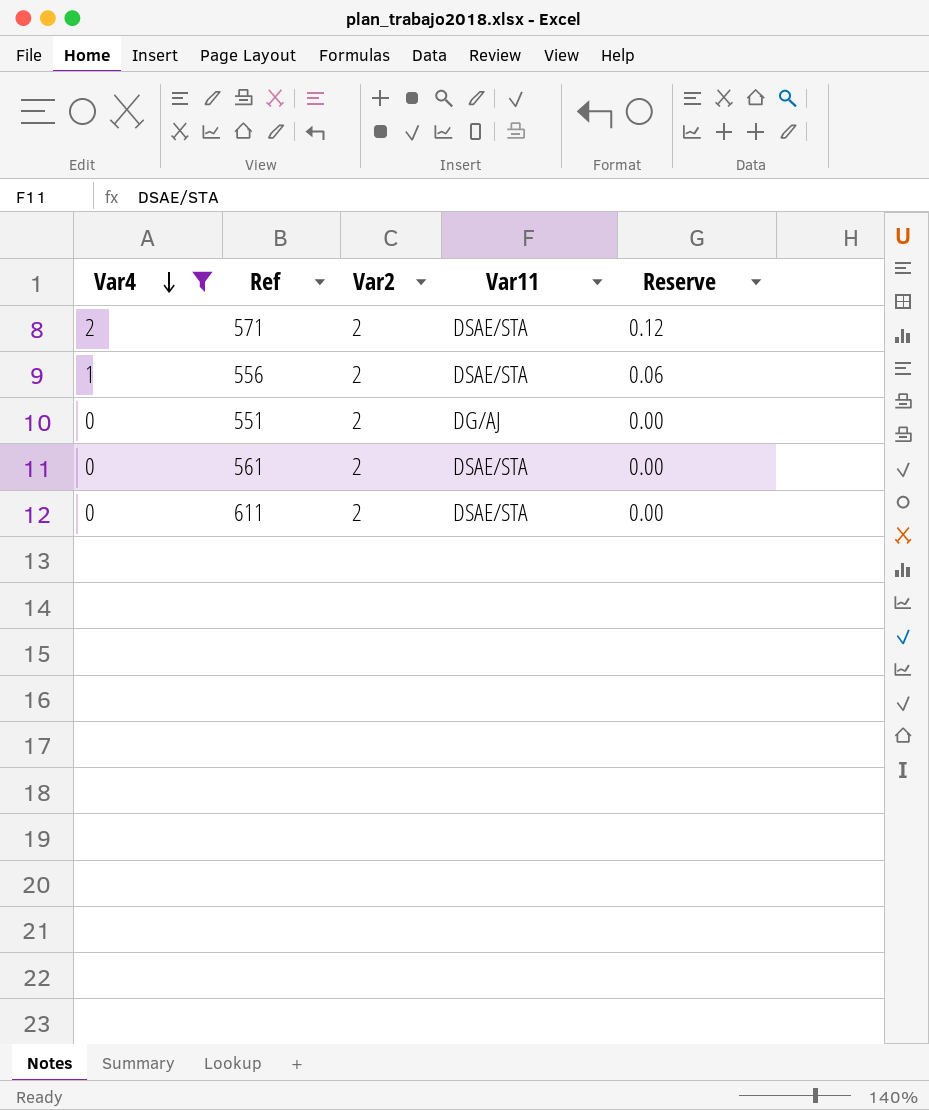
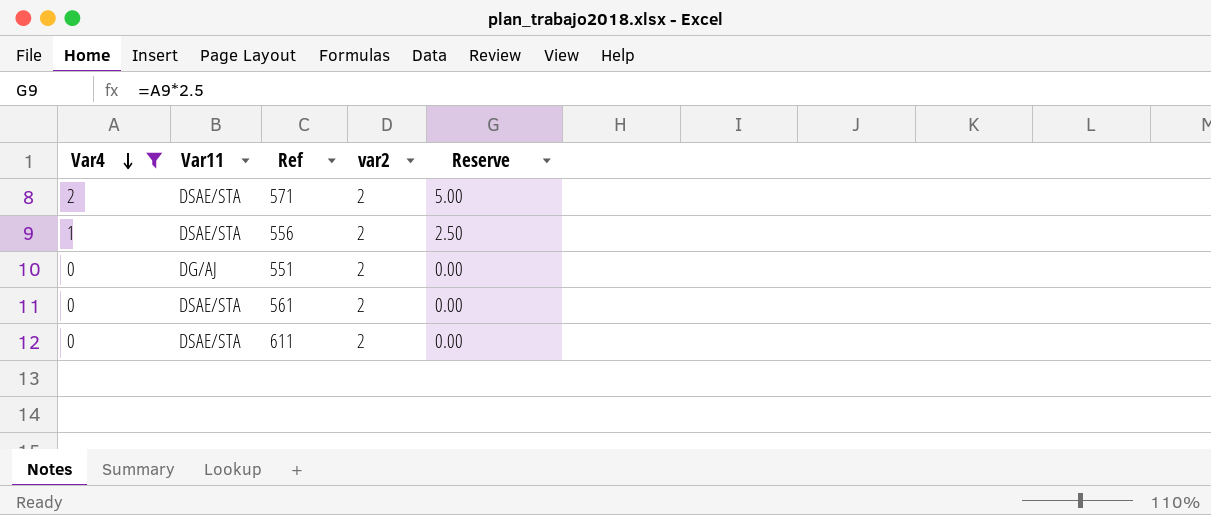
column Var11 | position: 4 -> 2
column name: Var2 -> var2
column Reserve | formula: [Var4] * 0.06 -> [Var4] * 2.5

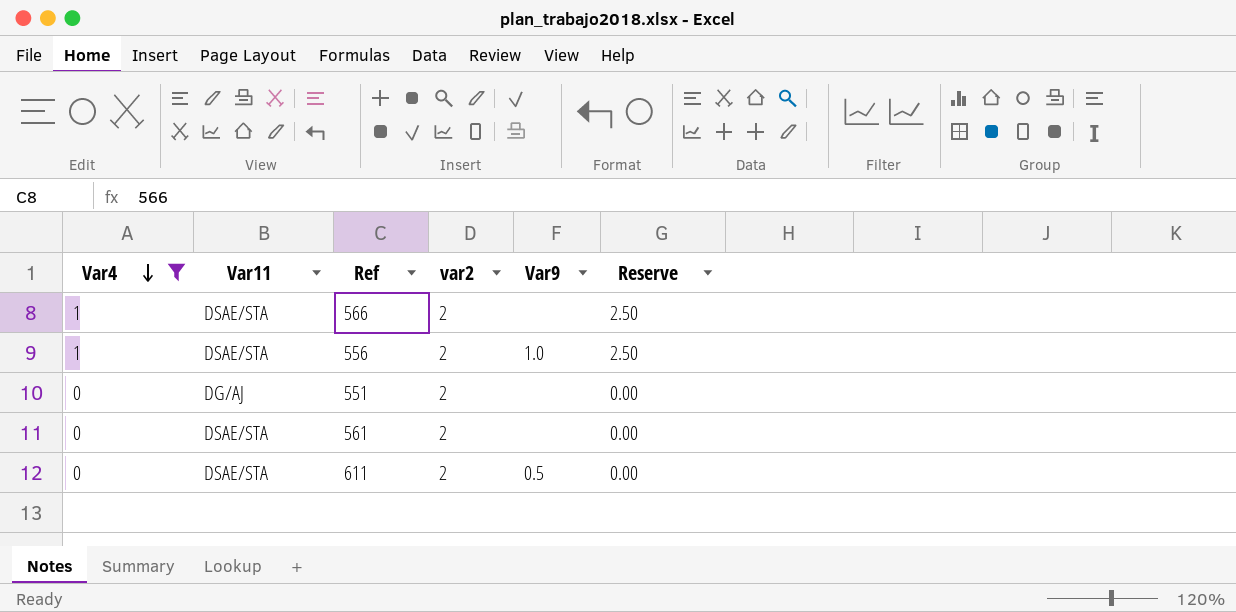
column Var9 | position: none -> 5
row 571: 2 | DSAE/STA | 2 | 5.00 -> none
row 566: none -> 1 | DSAE/STA | 2 | none | 2.50

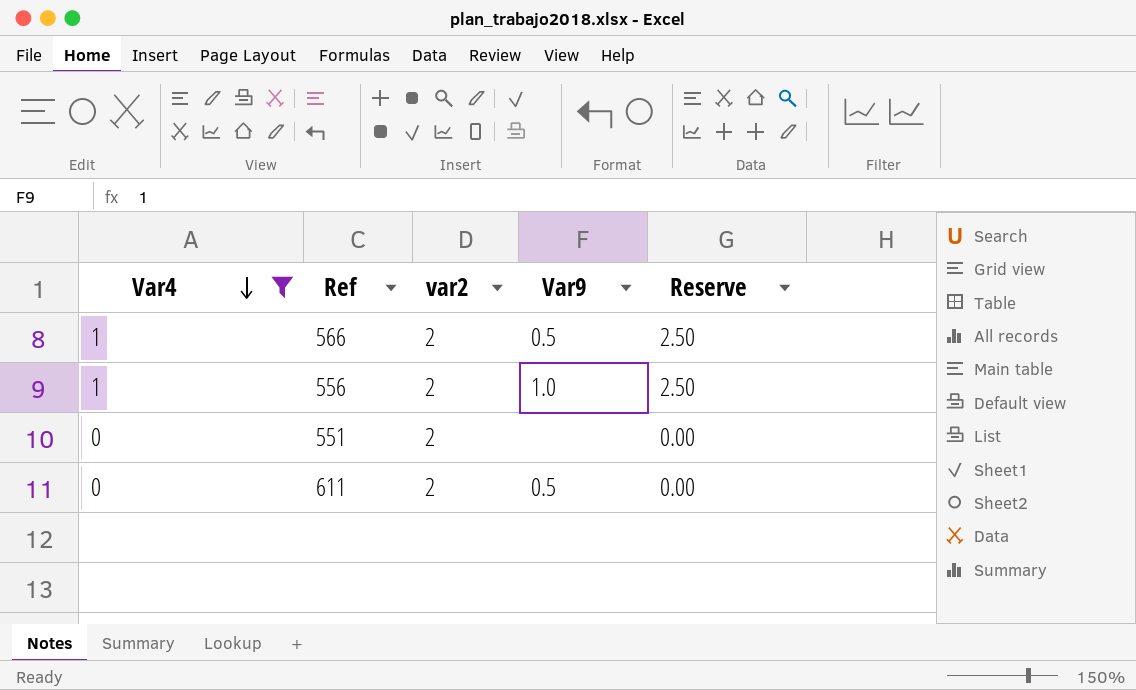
column Var11 | position: 2 -> none
row 561: 0 | DSAE/STA | 2 | none | 0.00 -> none
566 | Var9: none -> 0.5

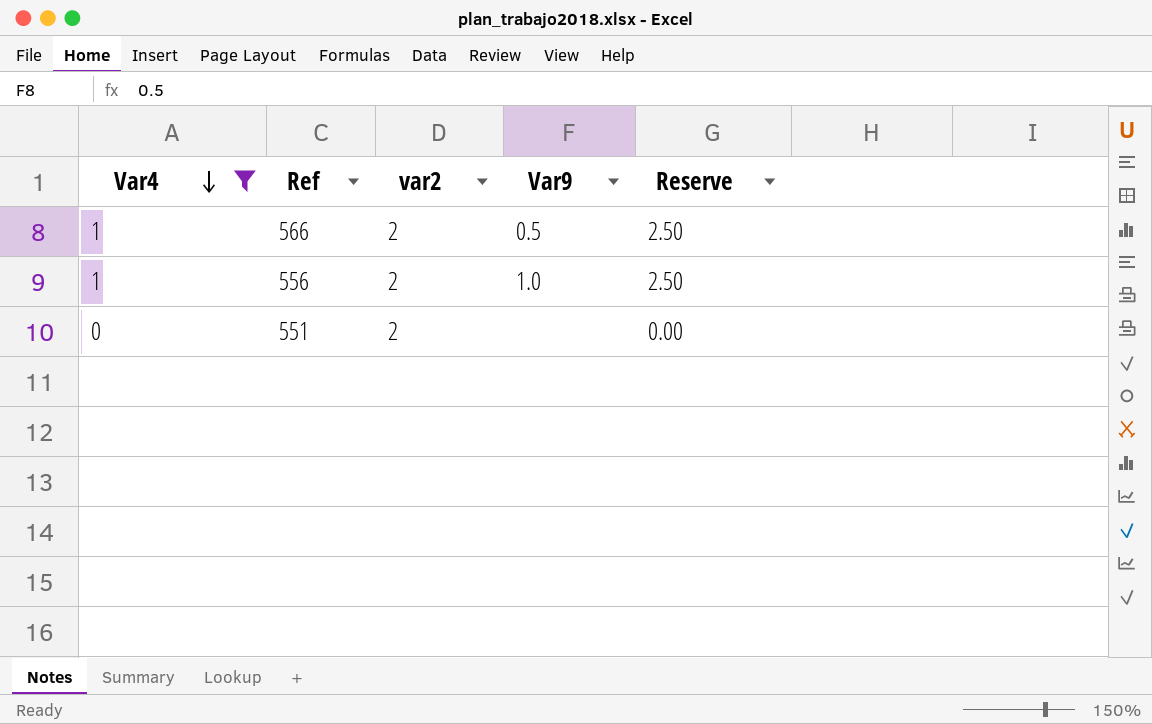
row 611: 0 | 2 | 0.5 | 0.00 -> none

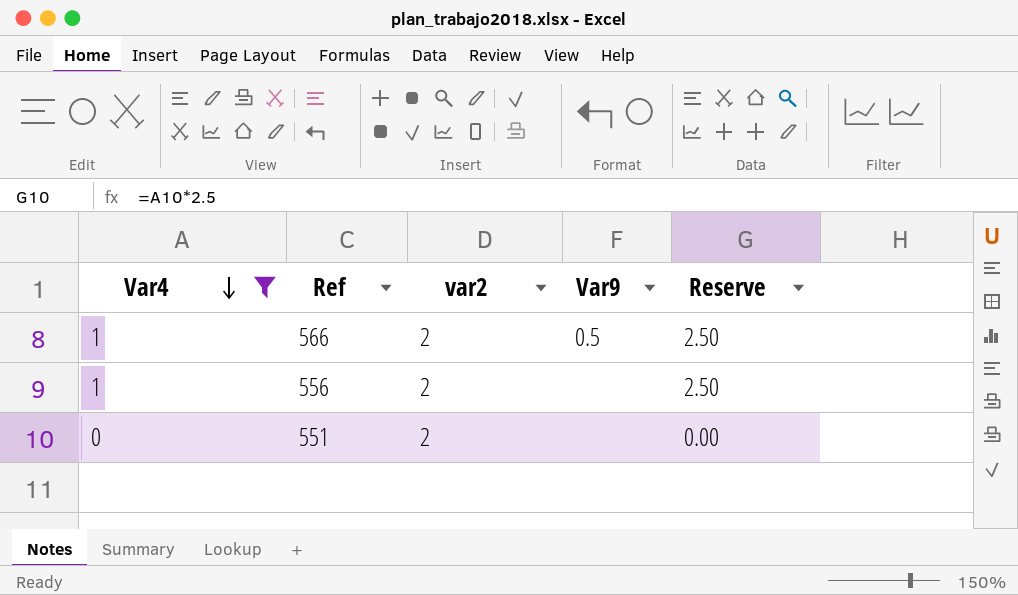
556 | Var9: 1.0 -> none

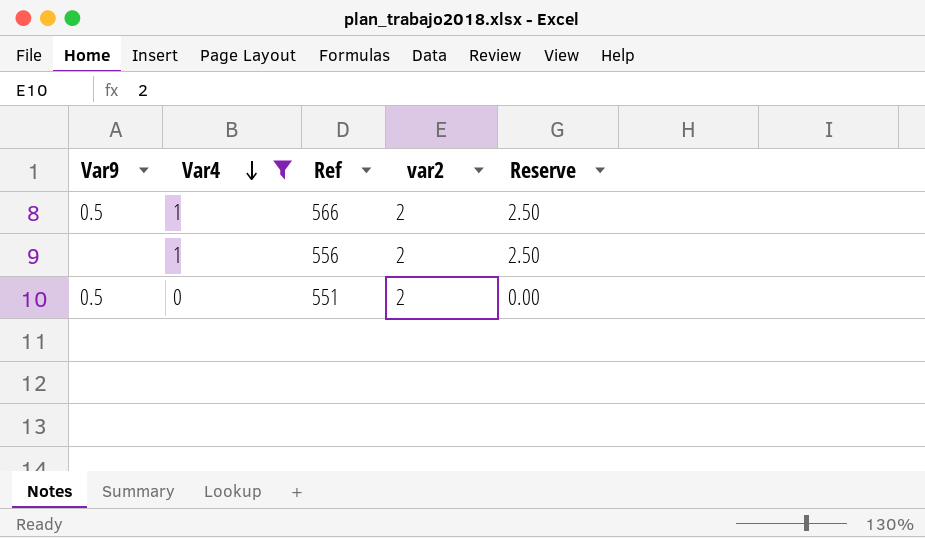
column Var9 | position: 4 -> 1
551 | Var9: none -> 0.5

